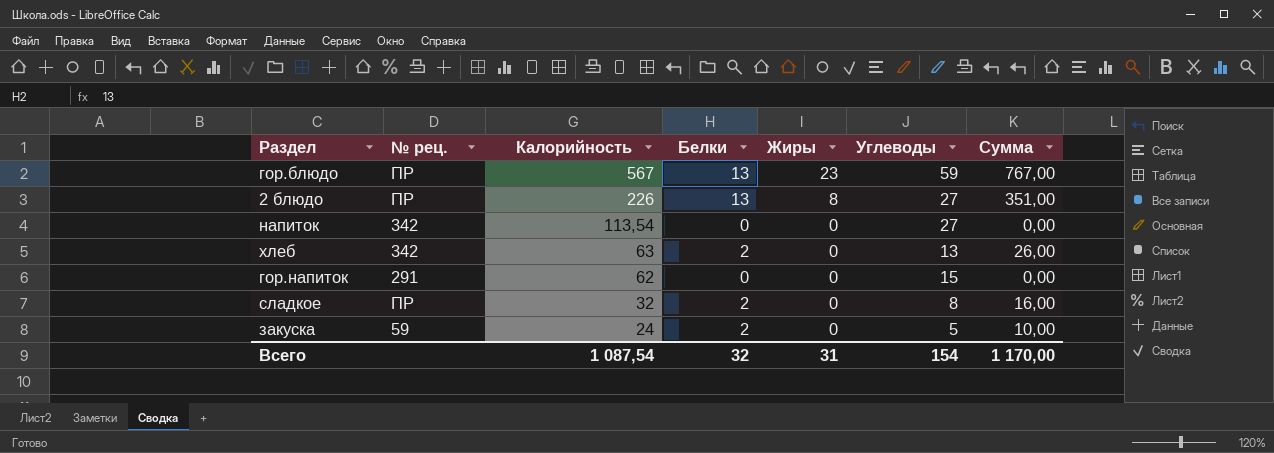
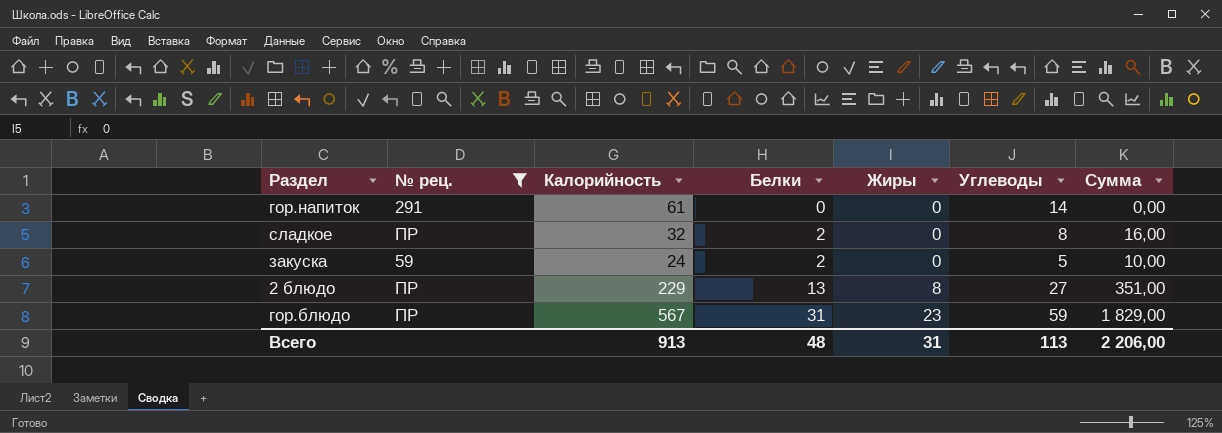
filter: none -> № рец. != 342
row order: Калорийность descending -> Белки ascending
гор.напиток | Калорийность: 62 -> 61
гор.напиток | Углеводы: 15 -> 14
2 блюдо | Калорийность: 226 -> 229
гор.блюдо | Белки: 13 -> 31
гор.блюдо | Сумма: 767,00 -> 1 829,00
Всего | Калорийность: 1 087,54 -> 913
Всего | Белки: 32 -> 48
Всего | Углеводы: 154 -> 113
Всего | Сумма: 1 170,00 -> 2 206,00

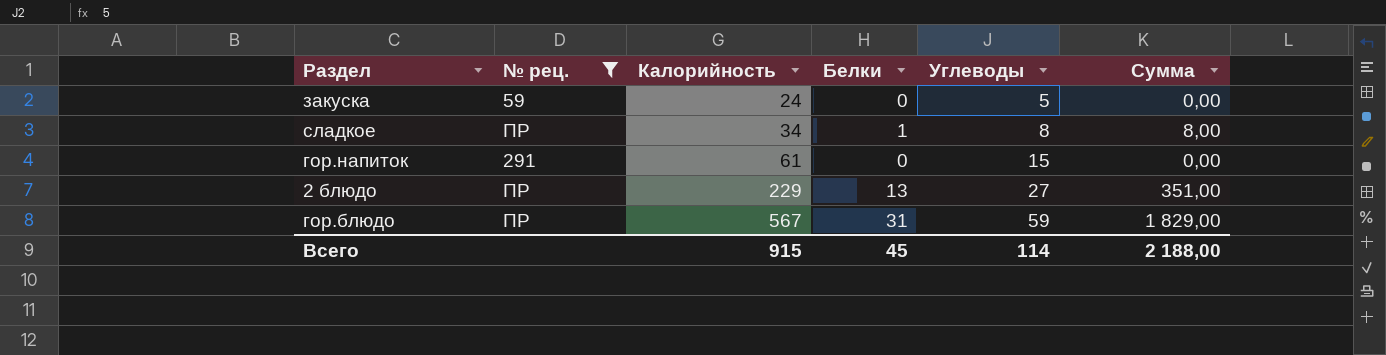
row order: Белки ascending -> Калорийность ascending
column Жиры | position: 5 -> none
закуска | Белки: 2 -> 0
закуска | Сумма: 10,00 -> 0,00
сладкое | Калорийность: 32 -> 34
сладкое | Белки: 2 -> 1
сладкое | Сумма: 16,00 -> 8,00
гор.напиток | Углеводы: 14 -> 15
Всего | Калорийность: 913 -> 915
Всего | Белки: 48 -> 45
Всего | Углеводы: 113 -> 114
Всего | Сумма: 2 206,00 -> 2 188,00

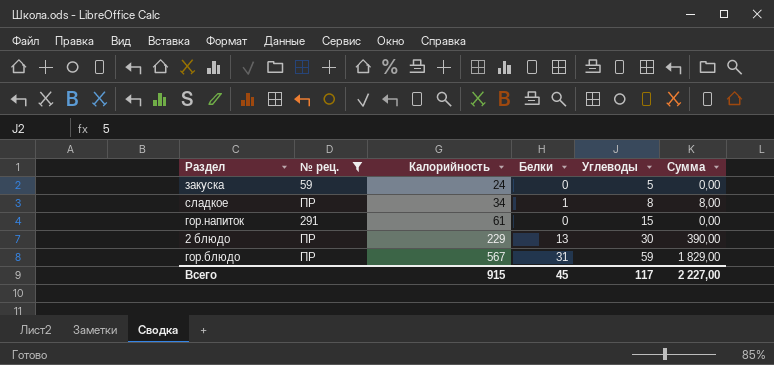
2 блюдо | Углеводы: 27 -> 30
2 блюдо | Сумма: 351,00 -> 390,00
Всего | Углеводы: 114 -> 117
Всего | Сумма: 2 188,00 -> 2 227,00

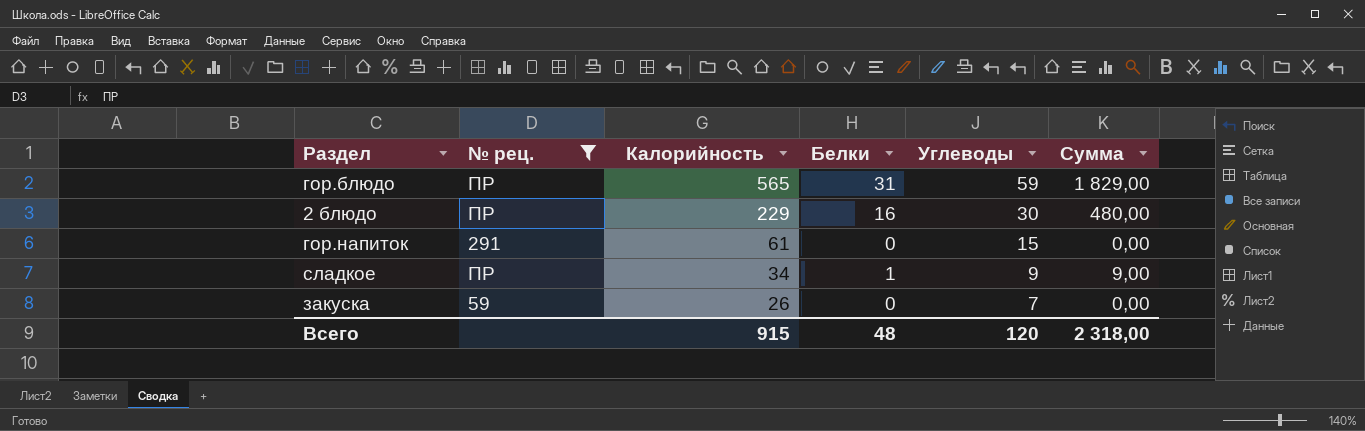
row order: Калорийность ascending -> Калорийность descending
гор.блюдо | Калорийность: 567 -> 565
2 блюдо | Белки: 13 -> 16
2 блюдо | Сумма: 390,00 -> 480,00
сладкое | Углеводы: 8 -> 9
сладкое | Сумма: 8,00 -> 9,00
закуска | Калорийность: 24 -> 26
закуска | Углеводы: 5 -> 7
Всего | Белки: 45 -> 48
Всего | Углеводы: 117 -> 120
Всего | Сумма: 2 227,00 -> 2 318,00

